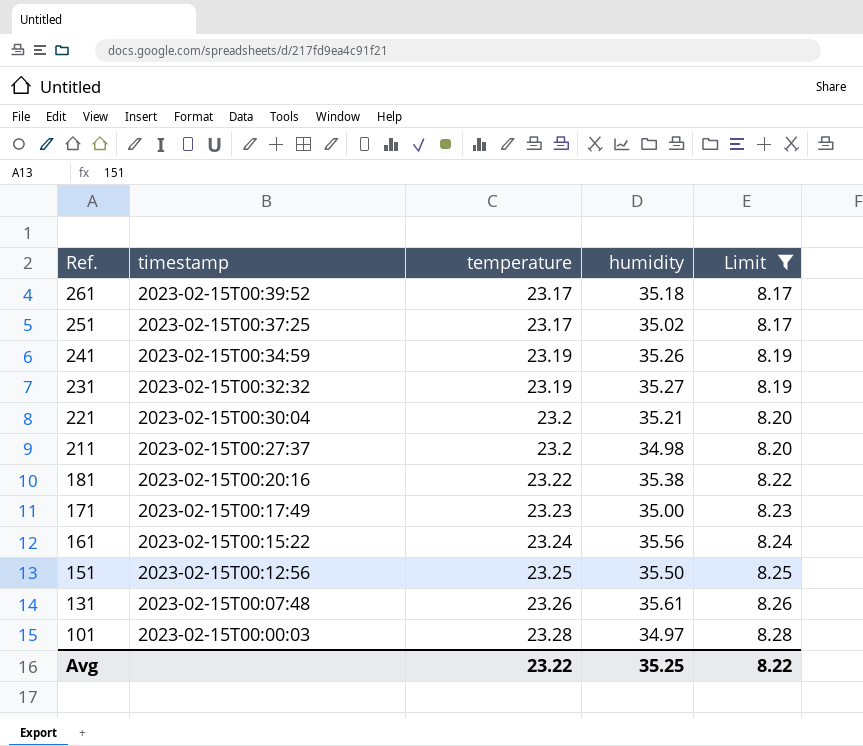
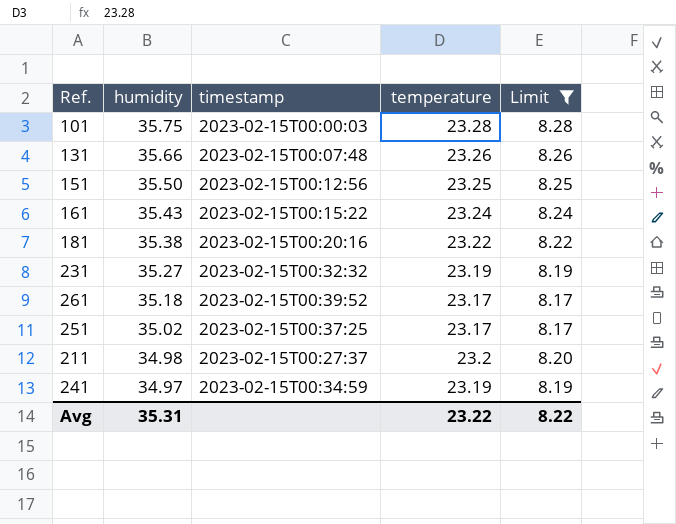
row order: Ref. descending -> humidity descending
column humidity | position: 4 -> 2
row 221: 2023-02-15T00:30:04 | 23.2 | 35.21 | 8.20 -> none
row 171: 2023-02-15T00:17:49 | 23.23 | 35.00 | 8.23 -> none
101 | humidity: 34.97 -> 35.75
131 | humidity: 35.61 -> 35.66
161 | humidity: 35.56 -> 35.43
241 | humidity: 35.26 -> 34.97
Avg | humidity: 35.25 -> 35.31

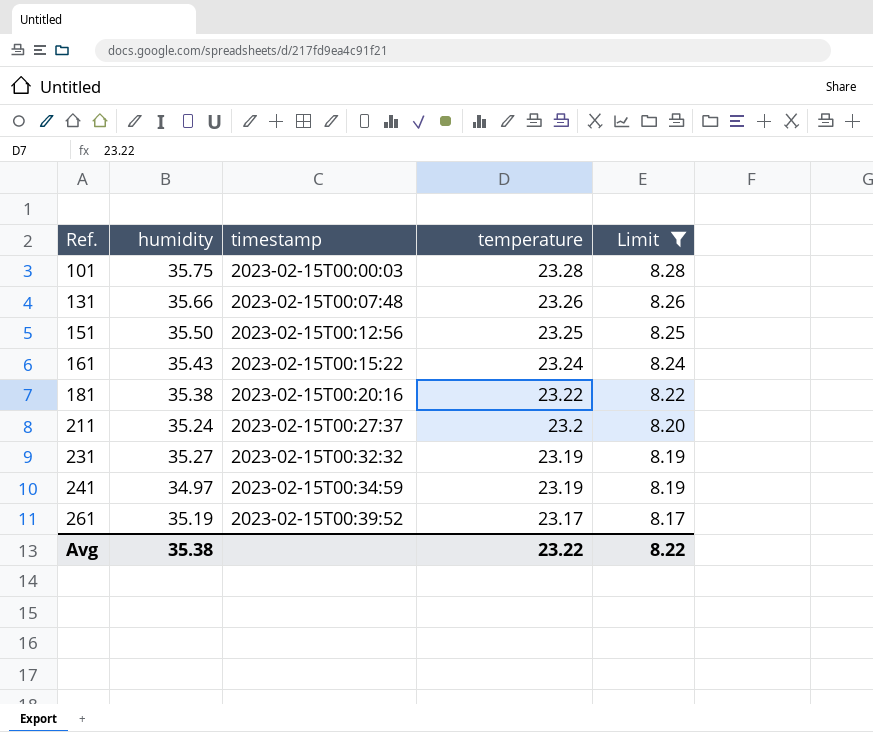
row order: humidity descending -> Ref. ascending
row 251: 35.02 | 2023-02-15T00:37:25 | 23.17 | 8.17 -> none
211 | humidity: 34.98 -> 35.24
261 | humidity: 35.18 -> 35.19
Avg | humidity: 35.31 -> 35.38

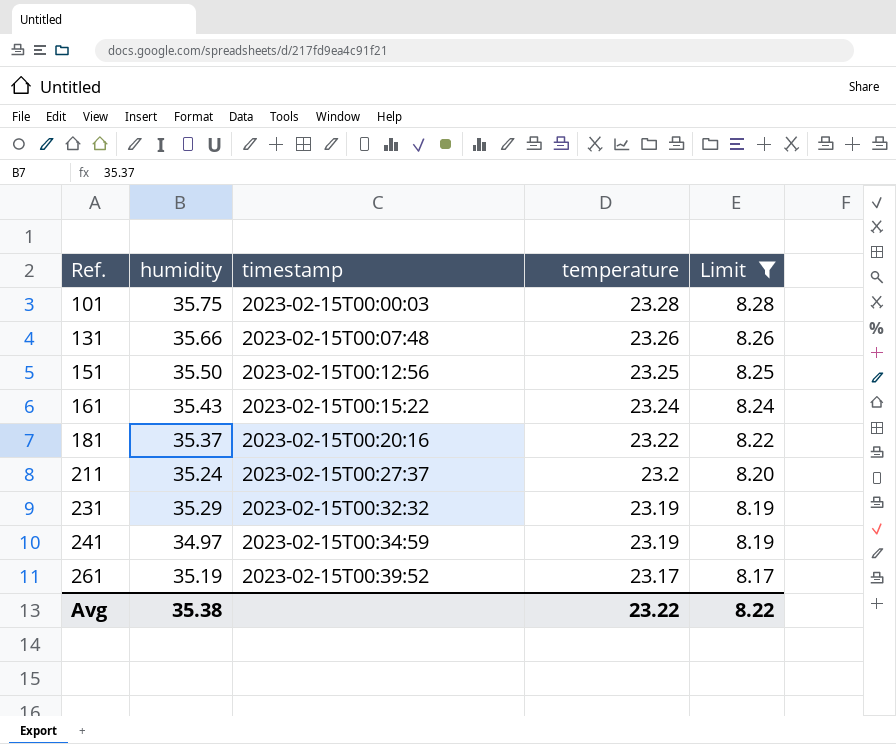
181 | humidity: 35.38 -> 35.37
231 | humidity: 35.27 -> 35.29

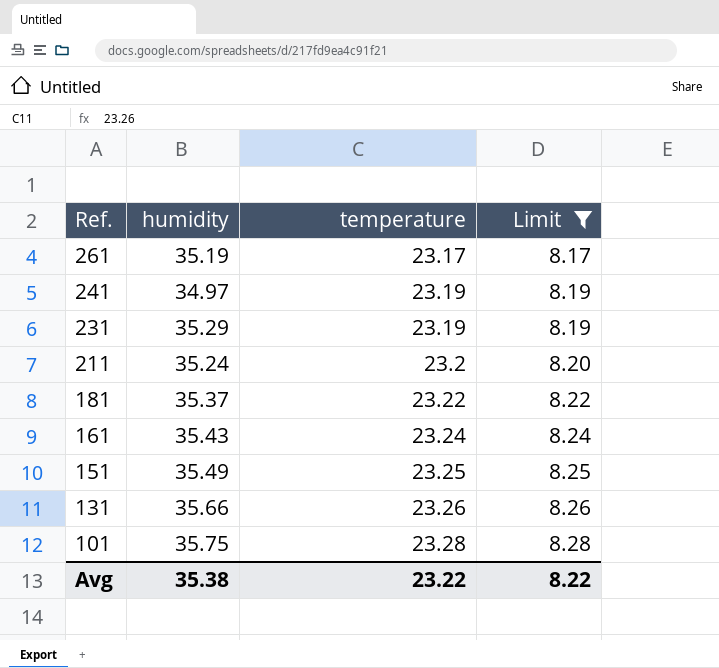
row order: Ref. ascending -> Ref. descending
column timestamp | position: 3 -> none
151 | humidity: 35.50 -> 35.49

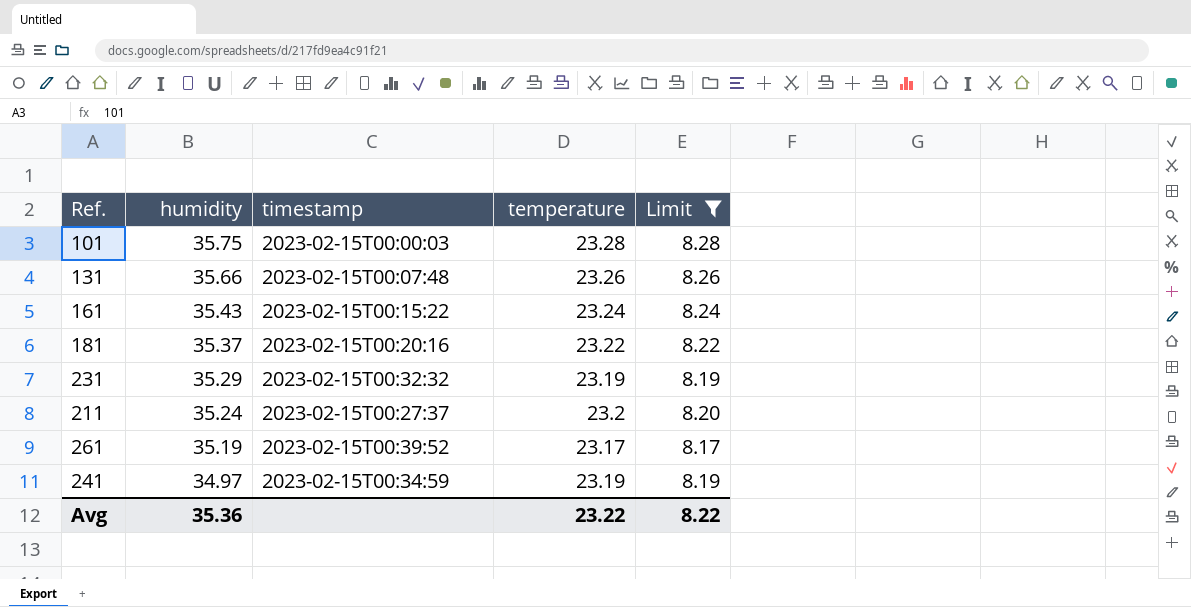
row order: Ref. descending -> humidity descending
column timestamp | position: none -> 3
row 151: 35.49 | 23.25 | 8.25 -> none
Avg | humidity: 35.38 -> 35.36

